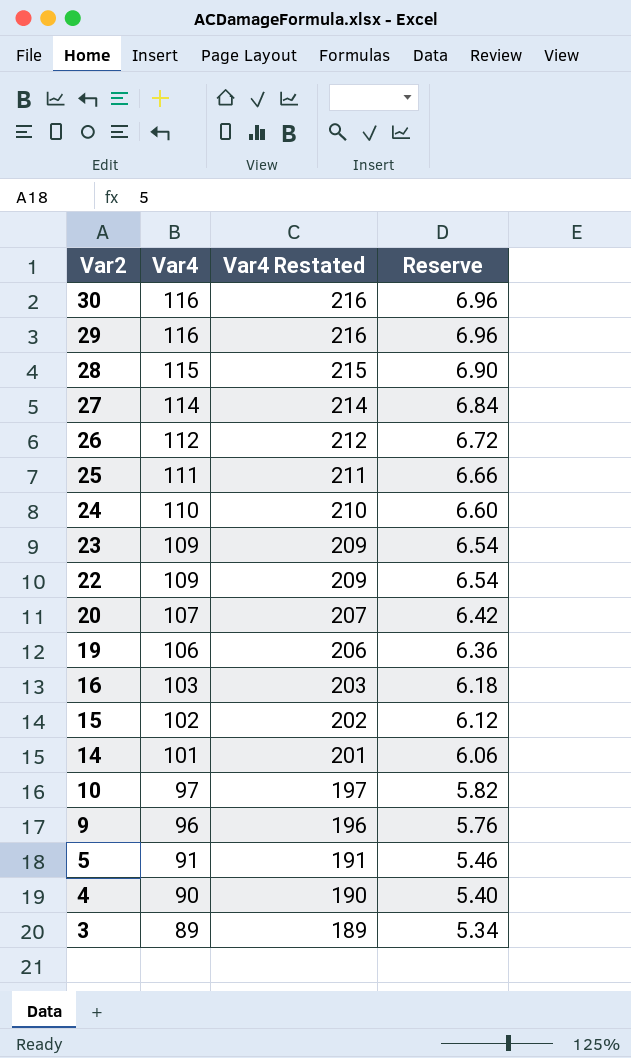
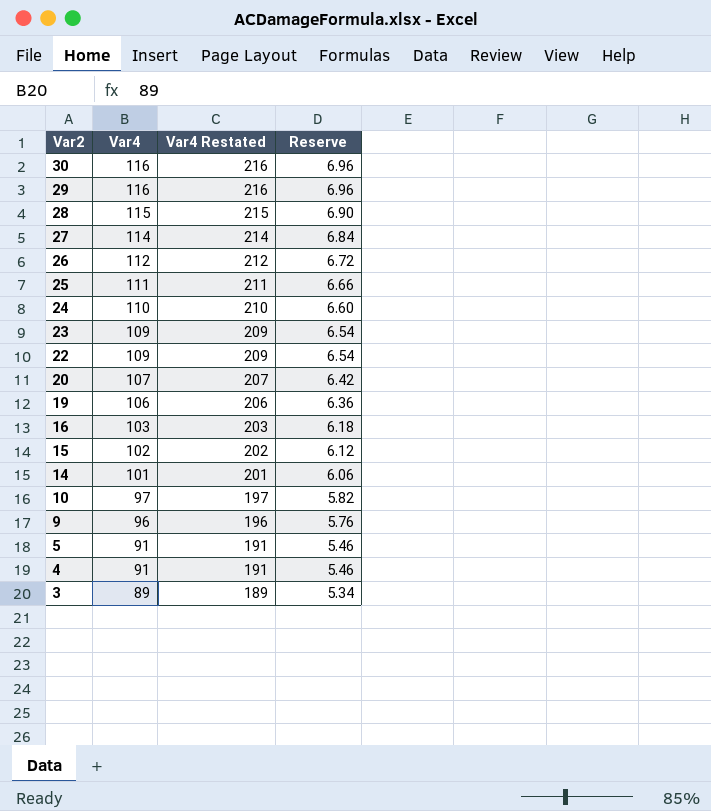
4 | Var4: 90 -> 91
4 | Var4 Restated: 190 -> 191
4 | Reserve: 5.40 -> 5.46

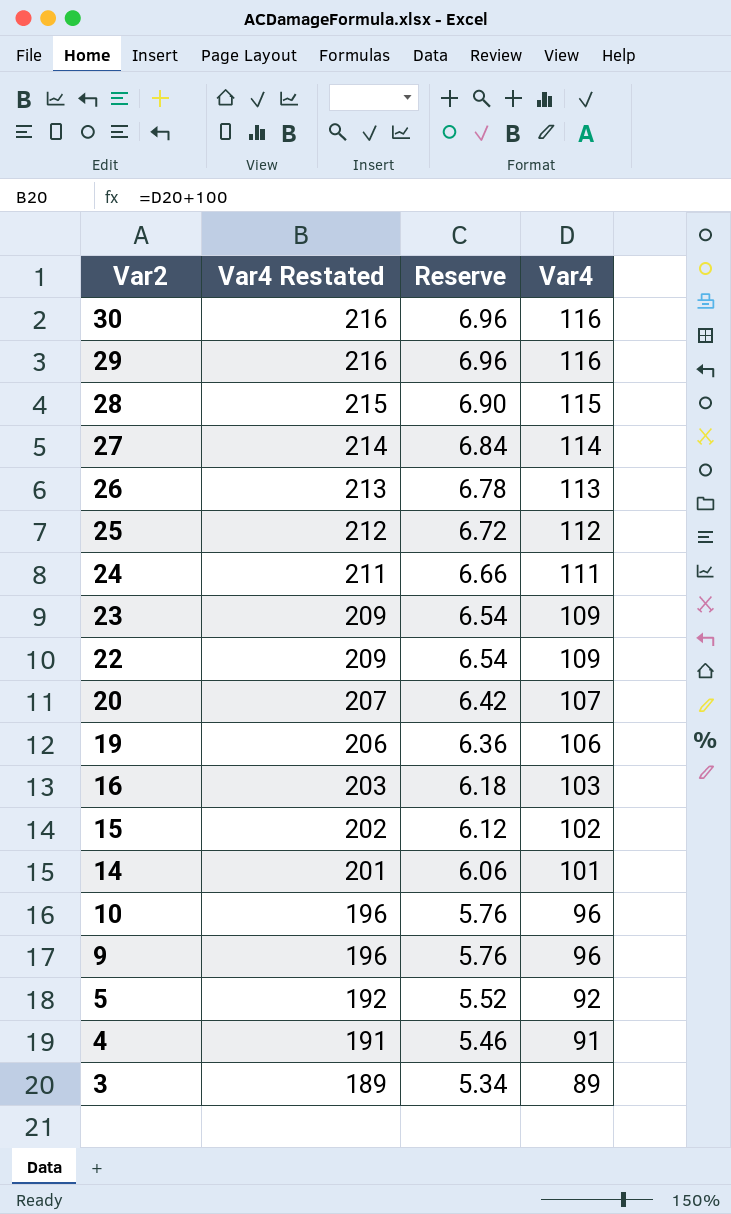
column Var4 | position: 2 -> 4
26 | Var4 Restated: 212 -> 213
26 | Reserve: 6.72 -> 6.78
26 | Var4: 112 -> 113
25 | Var4 Restated: 211 -> 212
25 | Reserve: 6.66 -> 6.72
25 | Var4: 111 -> 112
24 | Var4 Restated: 210 -> 211
24 | Reserve: 6.60 -> 6.66
24 | Var4: 110 -> 111
10 | Var4 Restated: 197 -> 196
10 | Reserve: 5.82 -> 5.76
10 | Var4: 97 -> 96
5 | Var4 Restated: 191 -> 192
5 | Reserve: 5.46 -> 5.52
5 | Var4: 91 -> 92

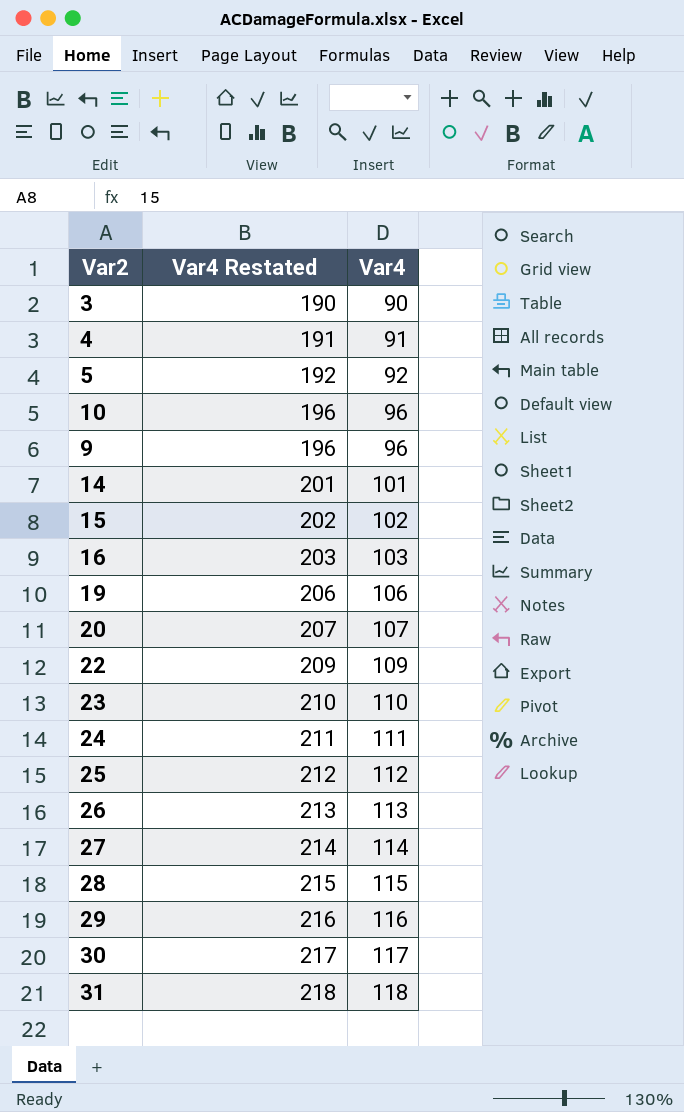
row order: Var2 descending -> Var4 Restated ascending
column Reserve | formula: [Var4] * 0.06 -> none
3 | Var4 Restated: 189 -> 190
3 | Var4: 89 -> 90
23 | Var4 Restated: 209 -> 210
23 | Var4: 109 -> 110
30 | Var4 Restated: 216 -> 217
30 | Var4: 116 -> 117
row 31: none -> 218 | 118

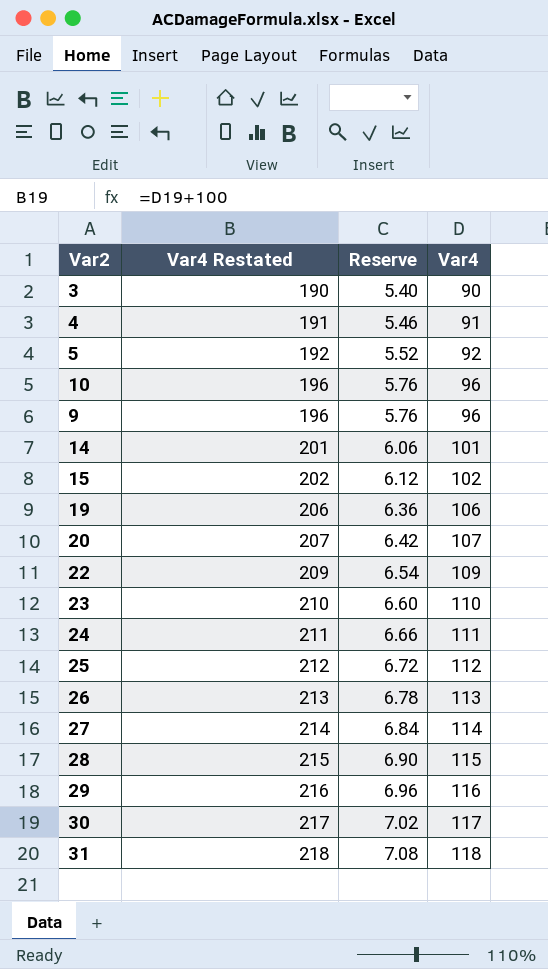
column Reserve | formula: none -> [Var4] * 0.06
row 16: 203 | 103 -> none

